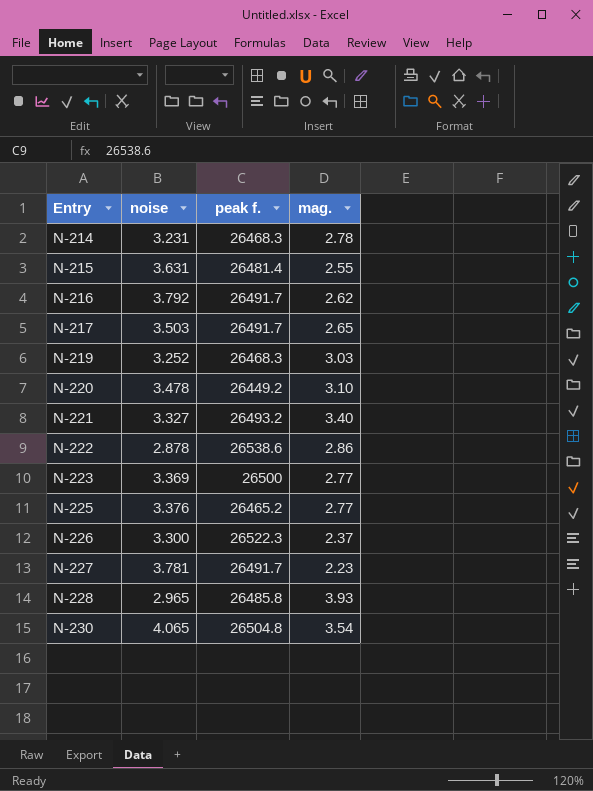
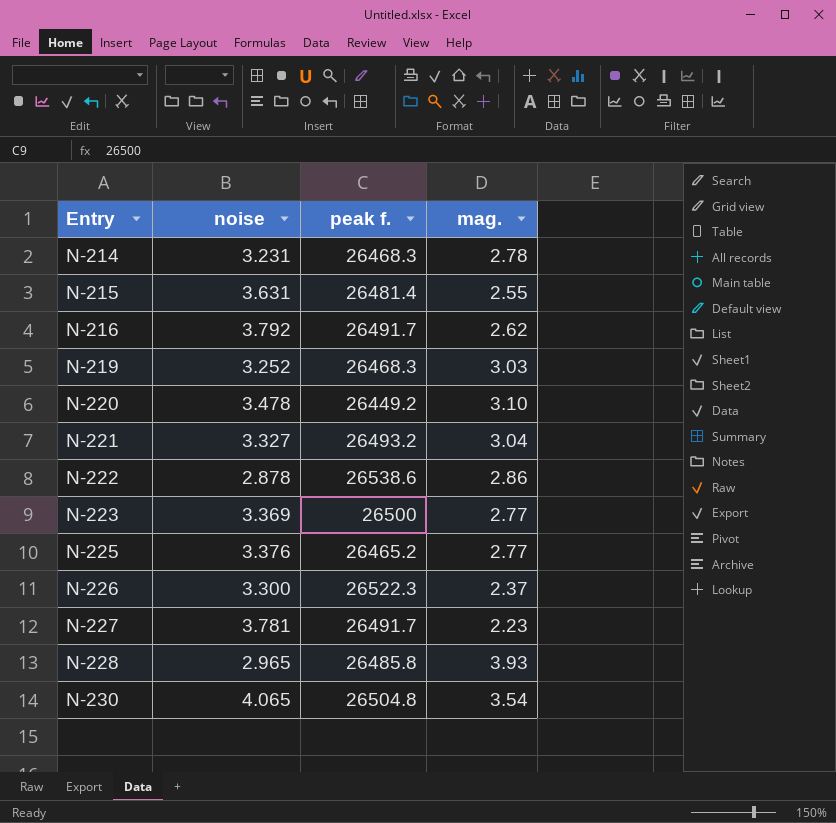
row N-217: 3.503 | 26491.7 | 2.65 -> none
N-221 | mag.: 3.40 -> 3.04

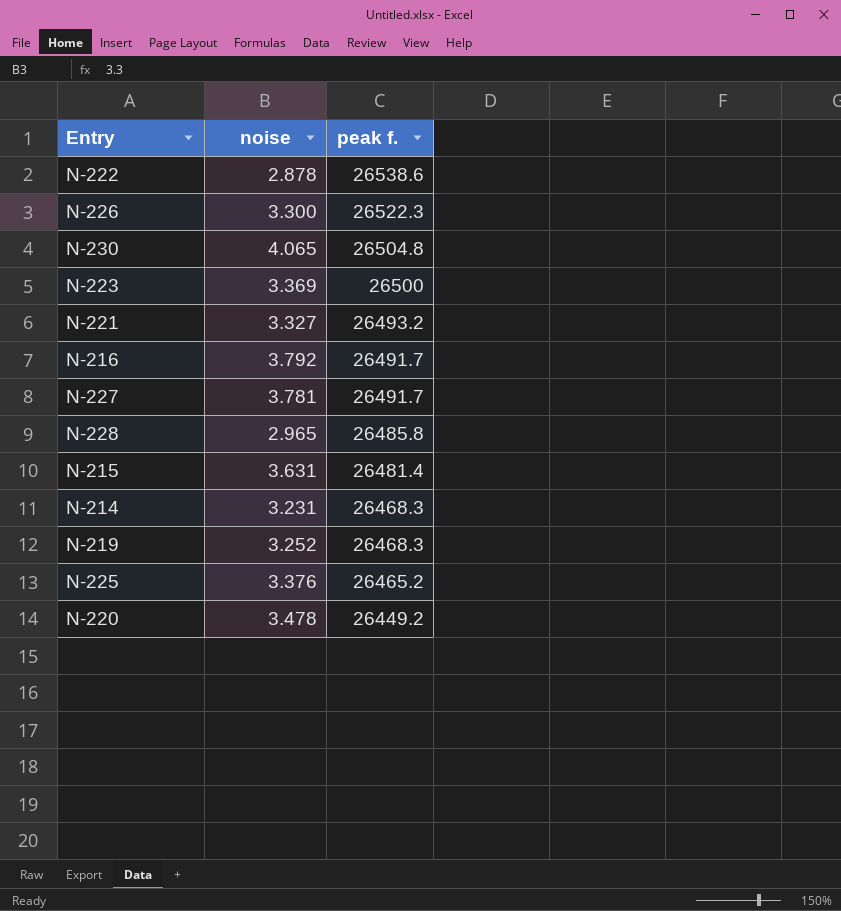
row order: Entry ascending -> peak f. descending
column mag. | position: 4 -> none

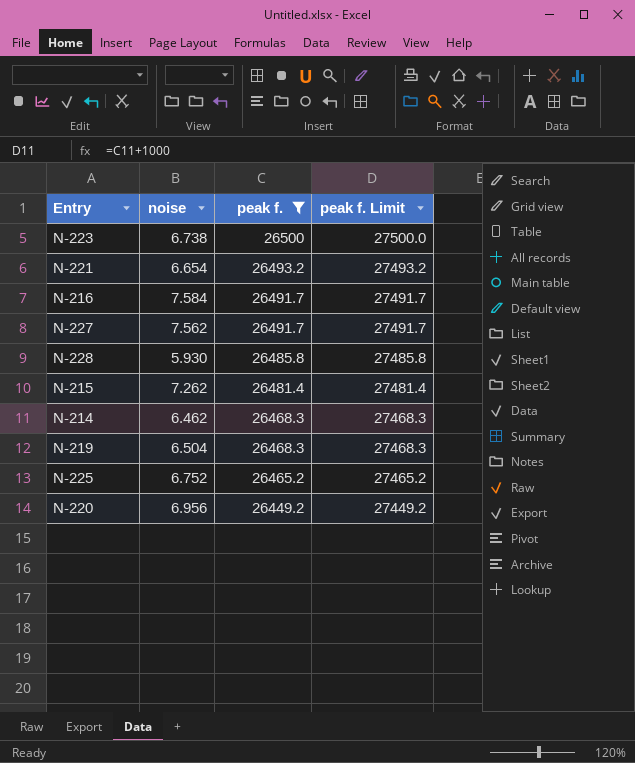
filter: none -> peak f. <= 26500
column peak f. Limit | formula: none -> [peak f.] + 1000
N-223 | noise: 3.369 -> 6.738
N-221 | noise: 3.327 -> 6.654
N-216 | noise: 3.792 -> 7.584
N-227 | noise: 3.781 -> 7.562
N-228 | noise: 2.965 -> 5.930
N-215 | noise: 3.631 -> 7.262
N-214 | noise: 3.231 -> 6.462
N-219 | noise: 3.252 -> 6.504
N-225 | noise: 3.376 -> 6.752
N-220 | noise: 3.478 -> 6.956

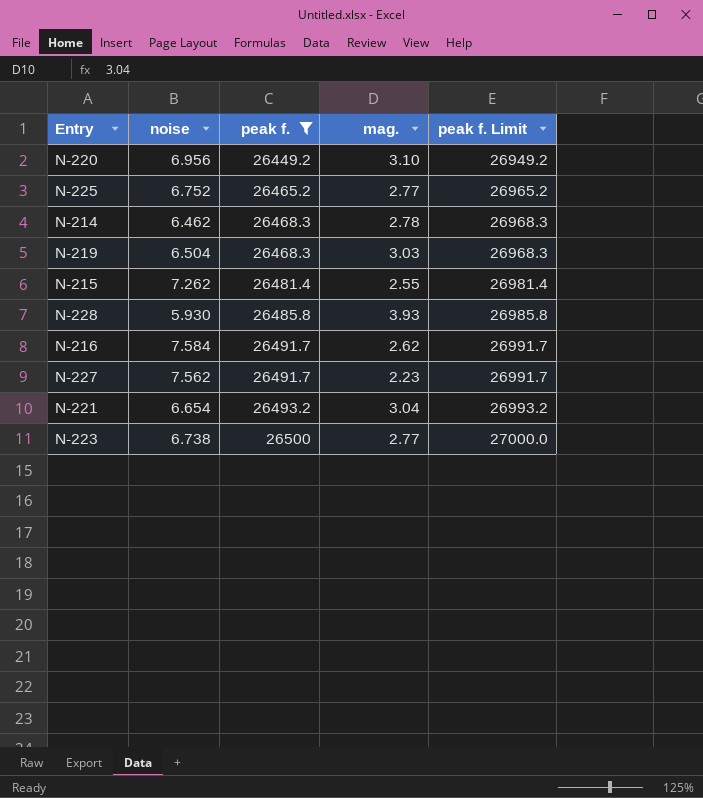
row order: peak f. descending -> peak f. ascending
column mag. | position: none -> 4
column peak f. Limit | formula: [peak f.] + 1000 -> [peak f.] + 500

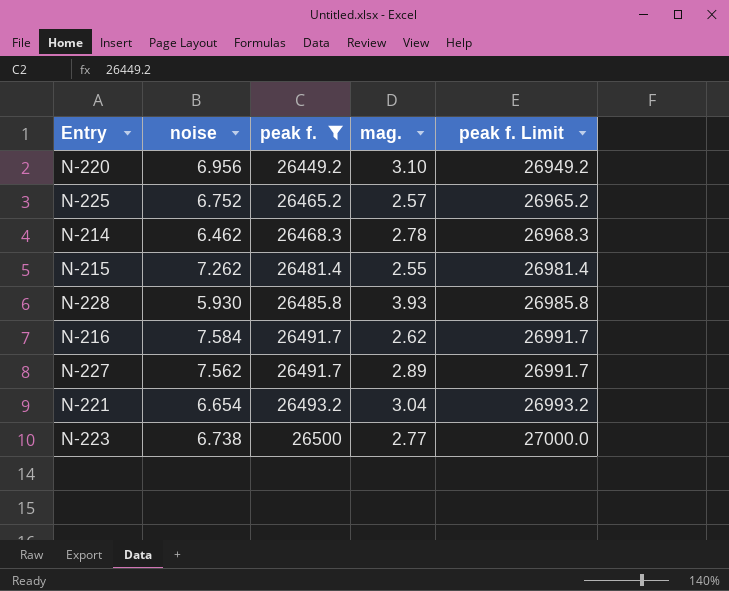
row N-219: 6.504 | 26468.3 | 3.03 | 26968.3 -> none
N-225 | mag.: 2.77 -> 2.57
N-227 | mag.: 2.23 -> 2.89

